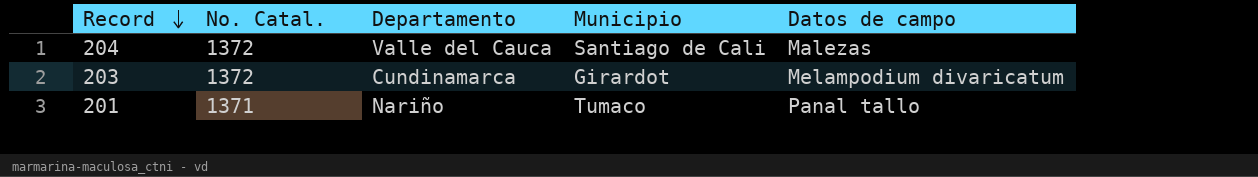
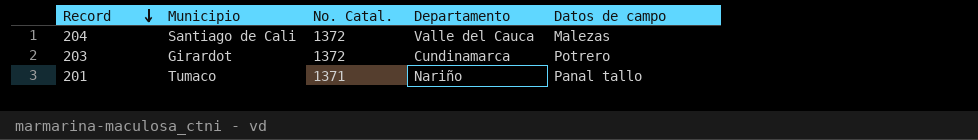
column Municipio | position: 4 -> 2
203 | Datos de campo: Melampodium divaricatum -> Potrero

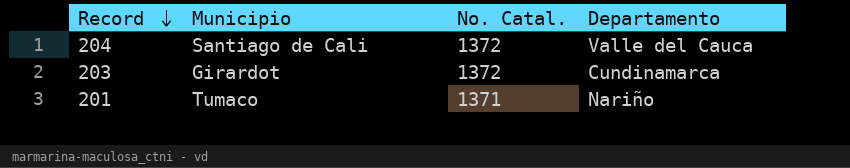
column Datos de campo | position: 5 -> none

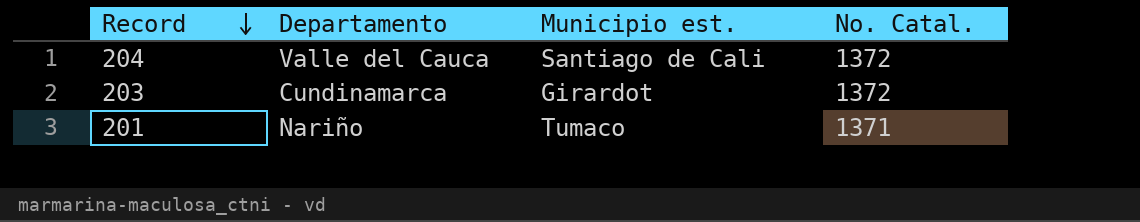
column Departamento | position: 4 -> 2
column name: Municipio -> Municipio est.

